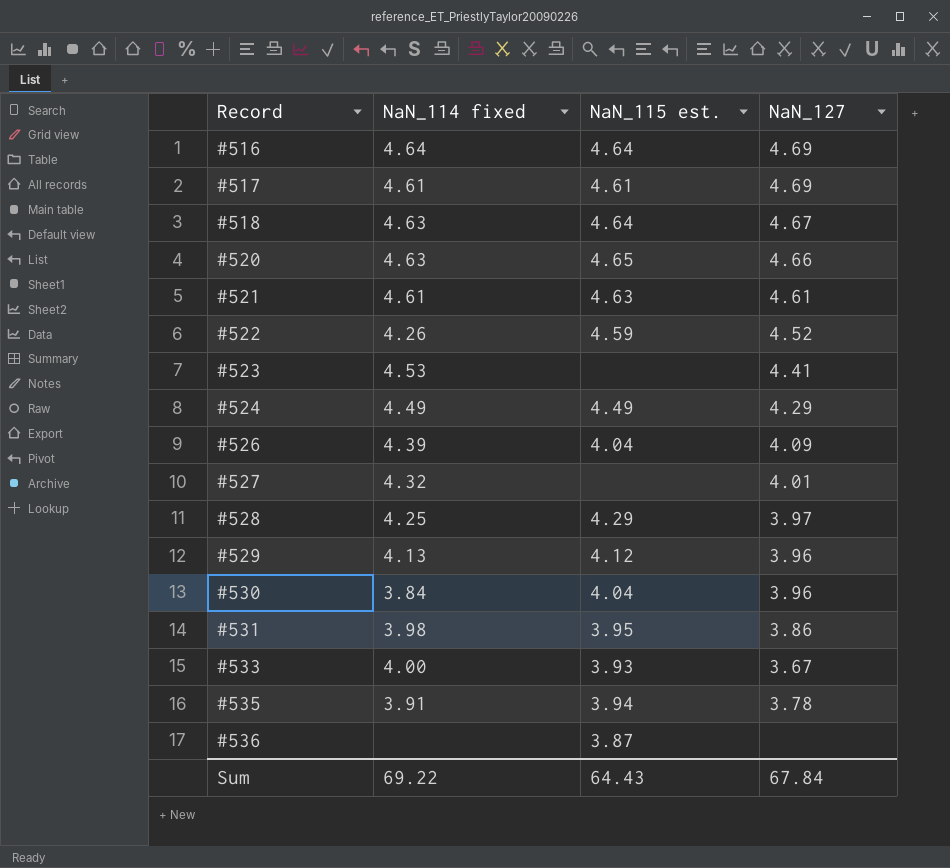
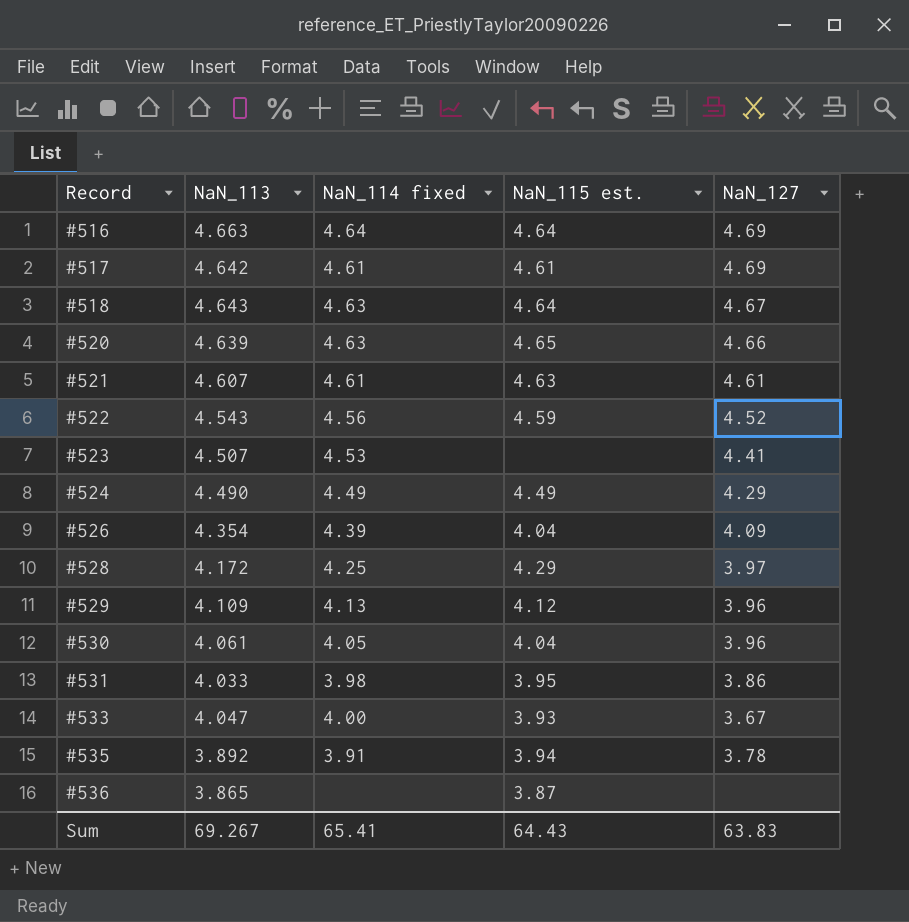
column NaN_113 | position: none -> 2
row #527: 4.32 | none | 4.01 -> none
#522 | NaN_114 fixed: 4.26 -> 4.56
#530 | NaN_114 fixed: 3.84 -> 4.05
Sum | NaN_114 fixed: 69.22 -> 65.41
Sum | NaN_127: 67.84 -> 63.83

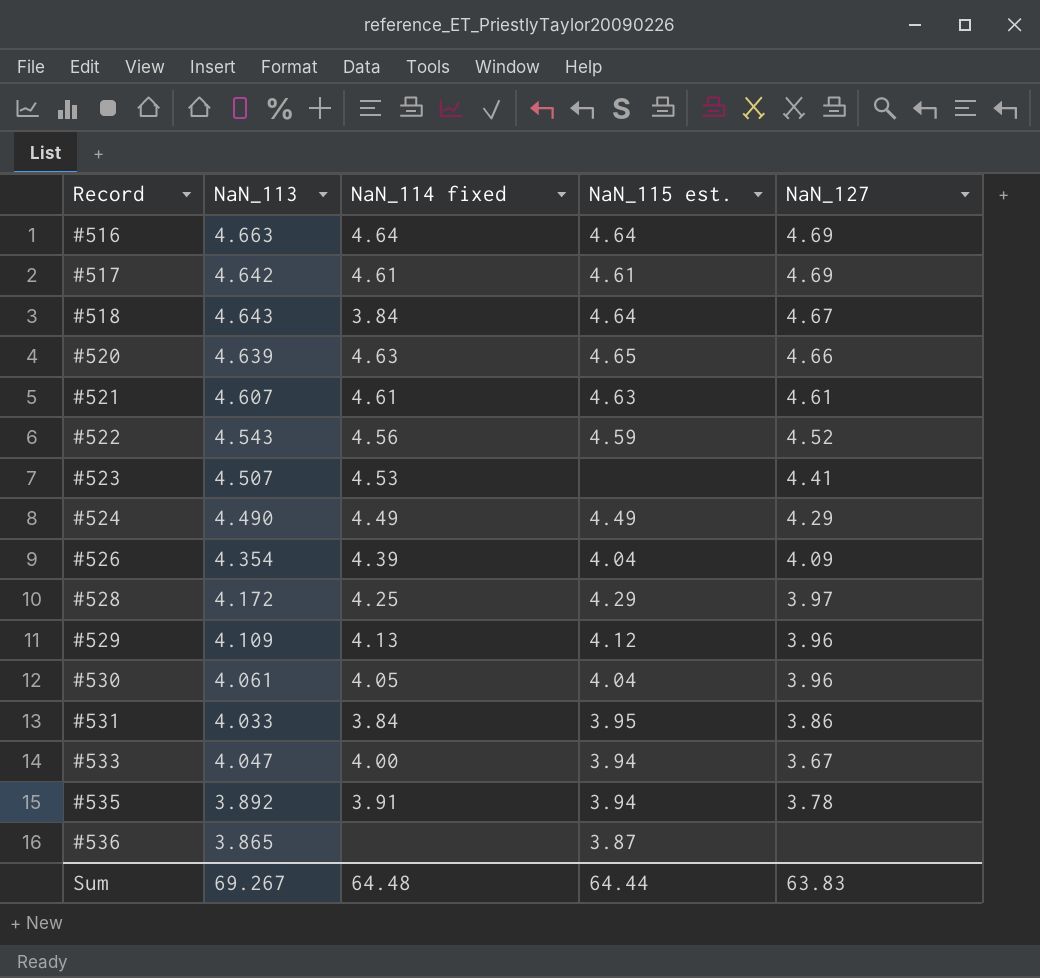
#518 | NaN_114 fixed: 4.63 -> 3.84
#531 | NaN_114 fixed: 3.98 -> 3.84
#533 | NaN_115 est.: 3.93 -> 3.94
Sum | NaN_114 fixed: 65.41 -> 64.48
Sum | NaN_115 est.: 64.43 -> 64.44

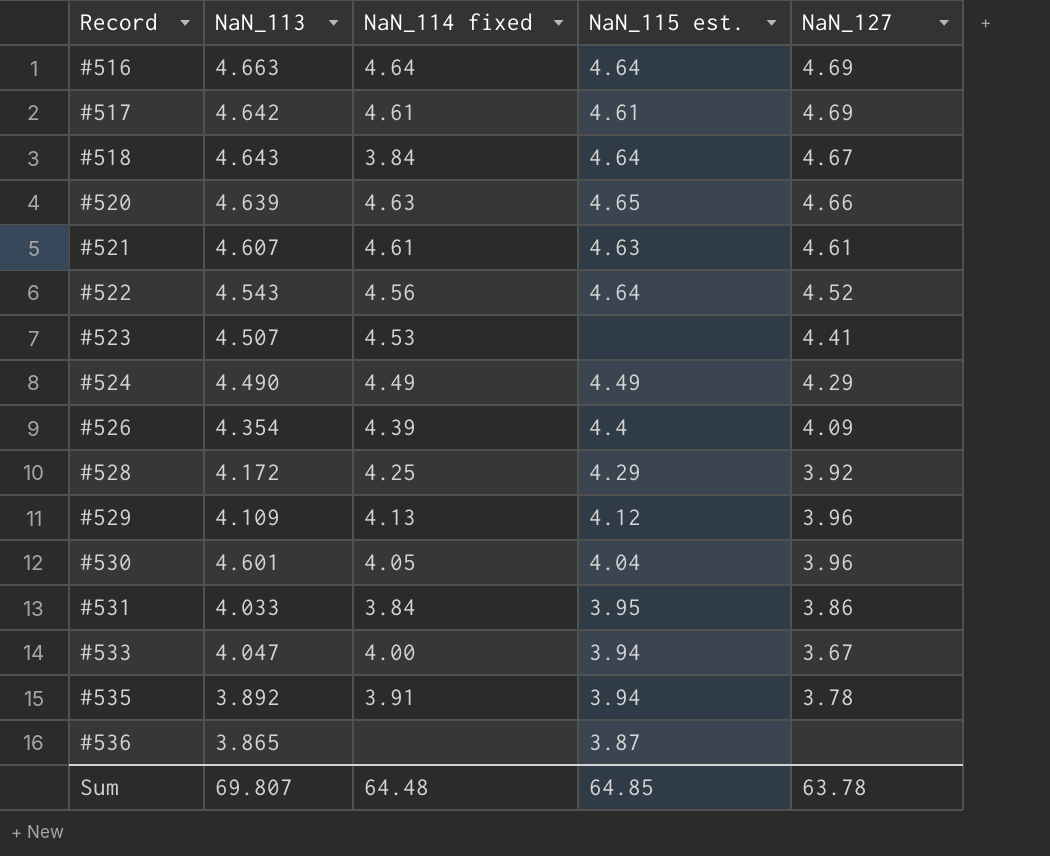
#522 | NaN_115 est.: 4.59 -> 4.64
#526 | NaN_115 est.: 4.04 -> 4.4
#528 | NaN_127: 3.97 -> 3.92
#530 | NaN_113: 4.061 -> 4.601
Sum | NaN_113: 69.267 -> 69.807
Sum | NaN_115 est.: 64.44 -> 64.85
Sum | NaN_127: 63.83 -> 63.78

